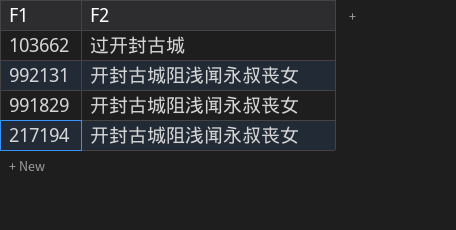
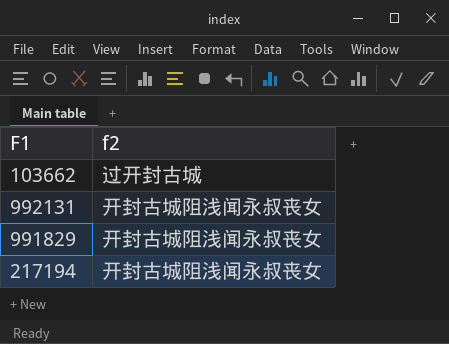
column name: F2 -> f2

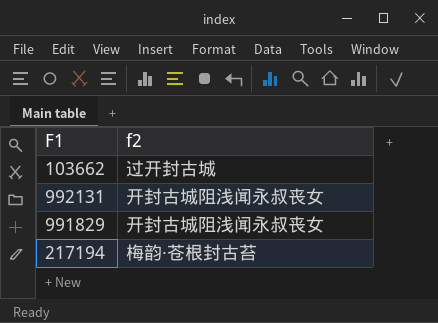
217194 | f2: 开封古城阻浅闻永叔丧女 -> 梅韵·苍根封古苔

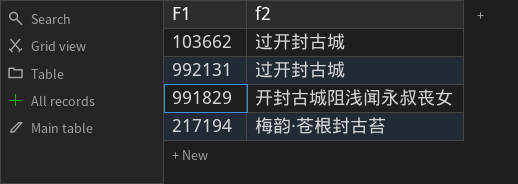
992131 | f2: 开封古城阻浅闻永叔丧女 -> 过开封古城

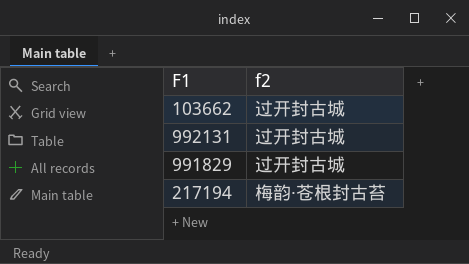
991829 | f2: 开封古城阻浅闻永叔丧女 -> 过开封古城

